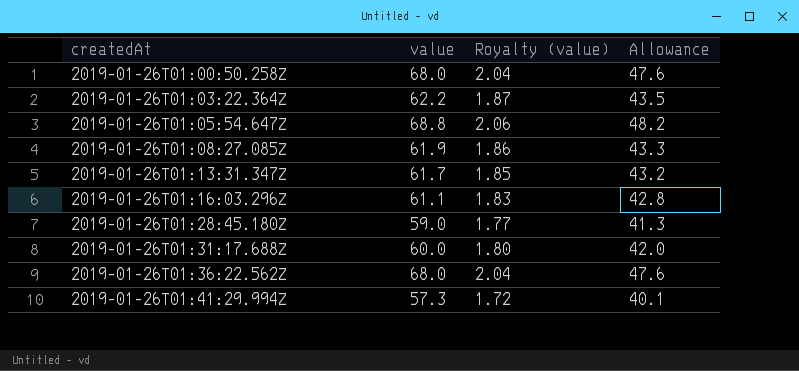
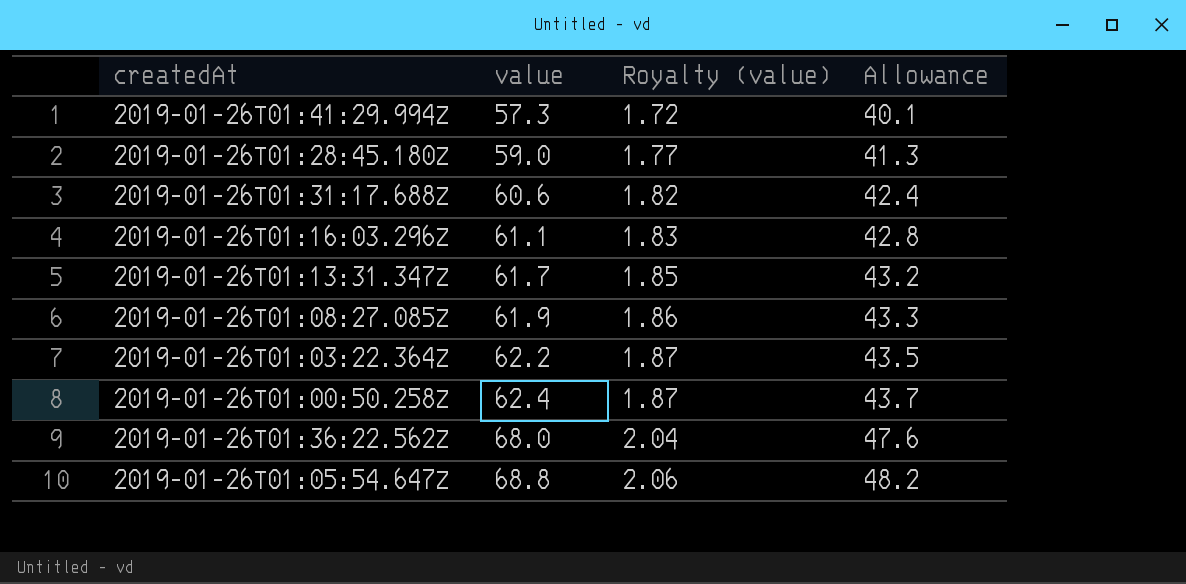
row order: createdAt ascending -> value ascending
2019-01-26T01:31:17.688Z | value: 60.0 -> 60.6
2019-01-26T01:31:17.688Z | Royalty (value): 1.80 -> 1.82
2019-01-26T01:31:17.688Z | Allowance: 42.0 -> 42.4
2019-01-26T01:00:50.258Z | value: 68.0 -> 62.4
2019-01-26T01:00:50.258Z | Royalty (value): 2.04 -> 1.87
2019-01-26T01:00:50.258Z | Allowance: 47.6 -> 43.7

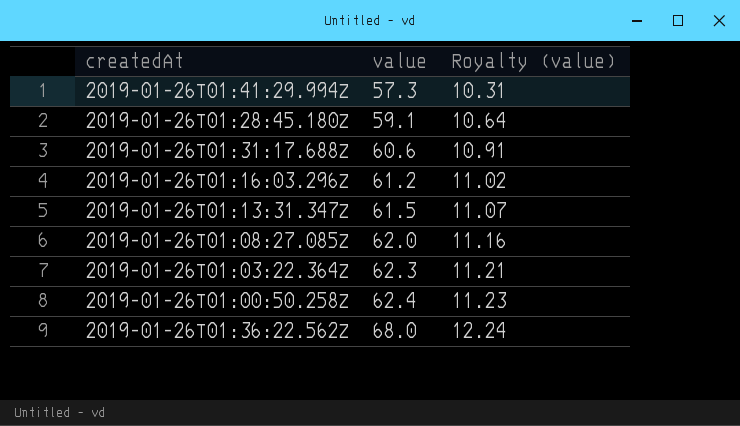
column Allowance | formula: [value] * 0.7 -> none
column Royalty (value) | formula: [value] * 0.03 -> [value] * 0.18
row 2019-01-26T01:05:54.647Z: 68.8 | 2.06 | 48.2 -> none
2019-01-26T01:28:45.180Z | value: 59.0 -> 59.1
2019-01-26T01:16:03.296Z | value: 61.1 -> 61.2
2019-01-26T01:13:31.347Z | value: 61.7 -> 61.5
2019-01-26T01:08:27.085Z | value: 61.9 -> 62.0
2019-01-26T01:03:22.364Z | value: 62.2 -> 62.3

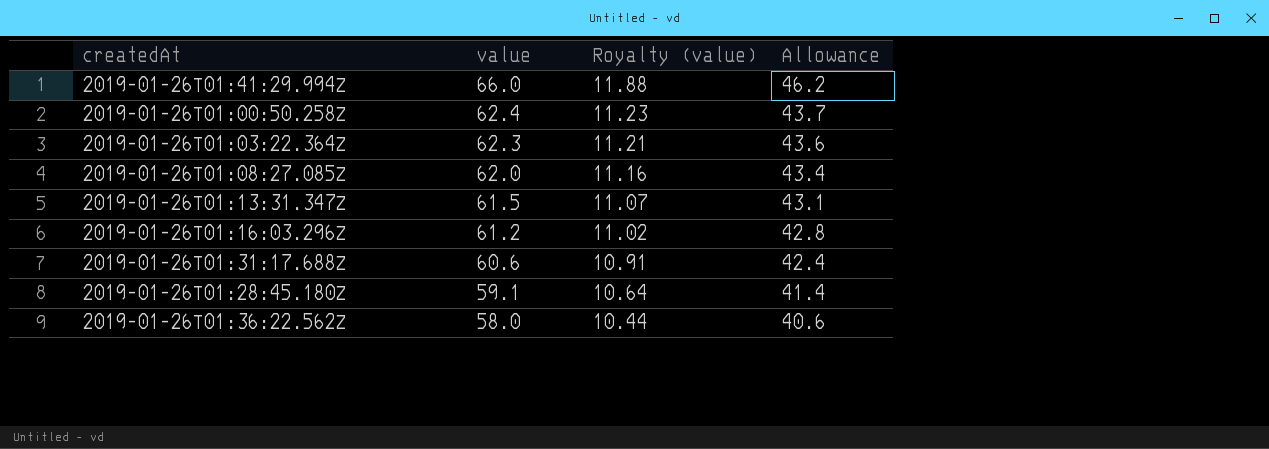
row order: value ascending -> value descending
column Allowance | formula: none -> [value] * 0.7
2019-01-26T01:41:29.994Z | value: 57.3 -> 66.0
2019-01-26T01:41:29.994Z | Royalty (value): 10.31 -> 11.88
2019-01-26T01:36:22.562Z | value: 68.0 -> 58.0
2019-01-26T01:36:22.562Z | Royalty (value): 12.24 -> 10.44

